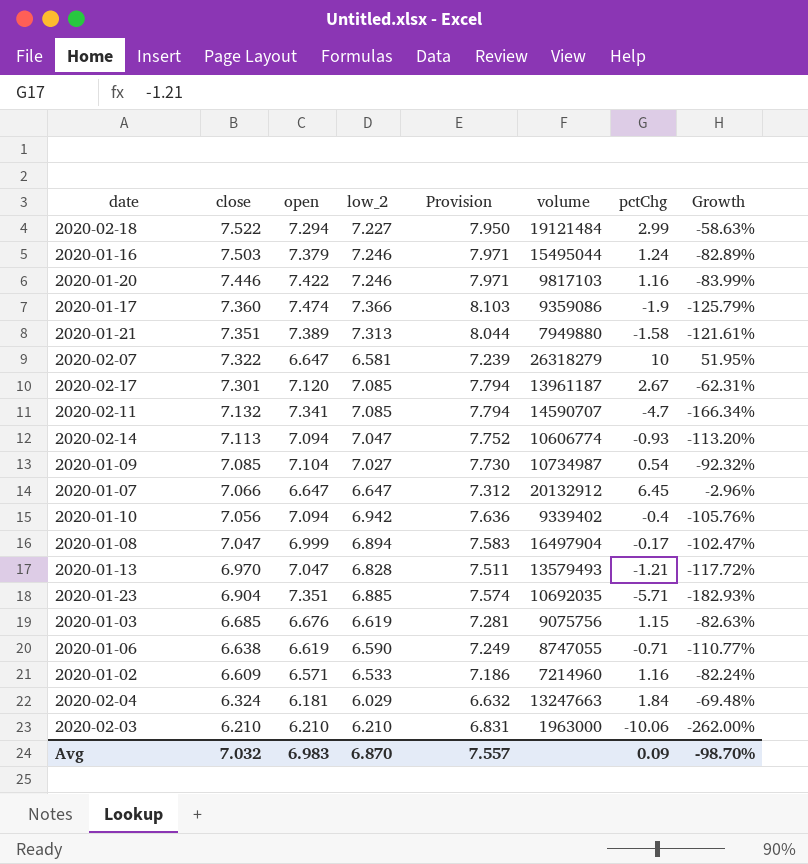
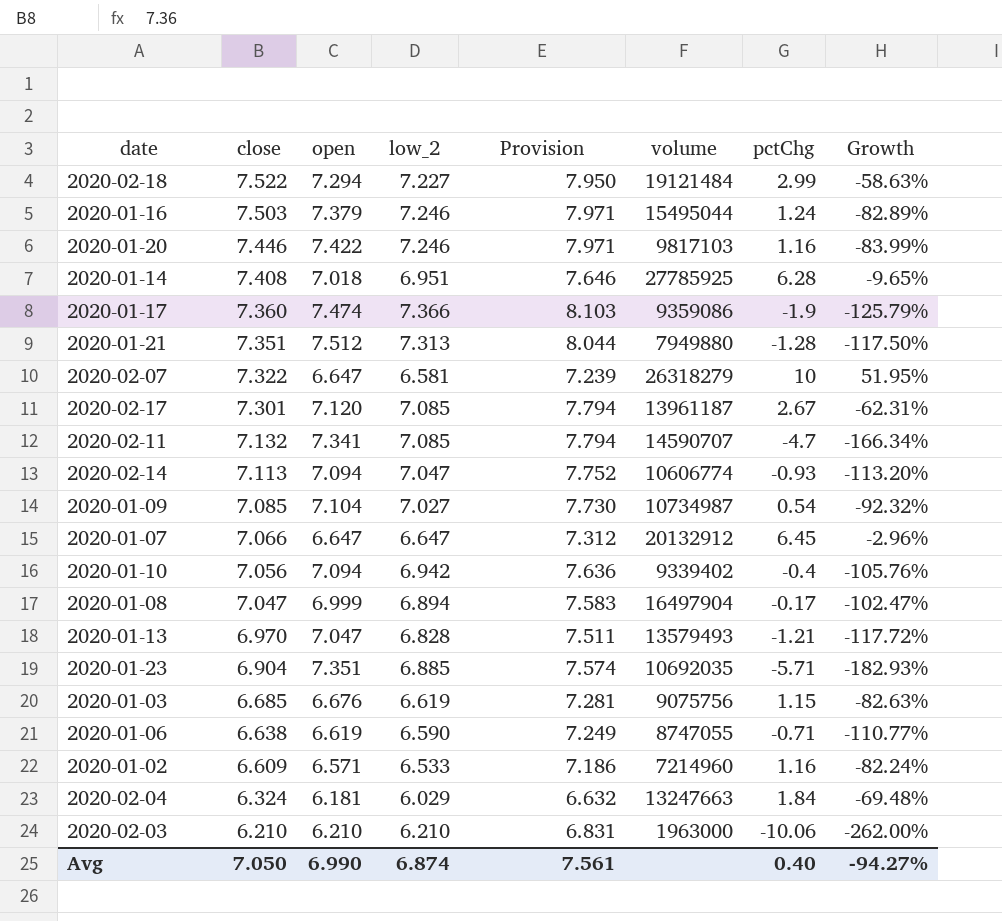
row 2020-01-14: none -> 7.408 | 7.018 | 6.951 | 7.646 | 27785925 | 6.28 | -9.65%
2020-01-21 | open: 7.389 -> 7.512
2020-01-21 | pctChg: -1.58 -> -1.28
2020-01-21 | Growth: -121.61% -> -117.50%
Avg | close: 7.032 -> 7.050
Avg | open: 6.983 -> 6.990
Avg | low_2: 6.870 -> 6.874
Avg | Provision: 7.557 -> 7.561
Avg | pctChg: 0.09 -> 0.40
Avg | Growth: -98.70% -> -94.27%

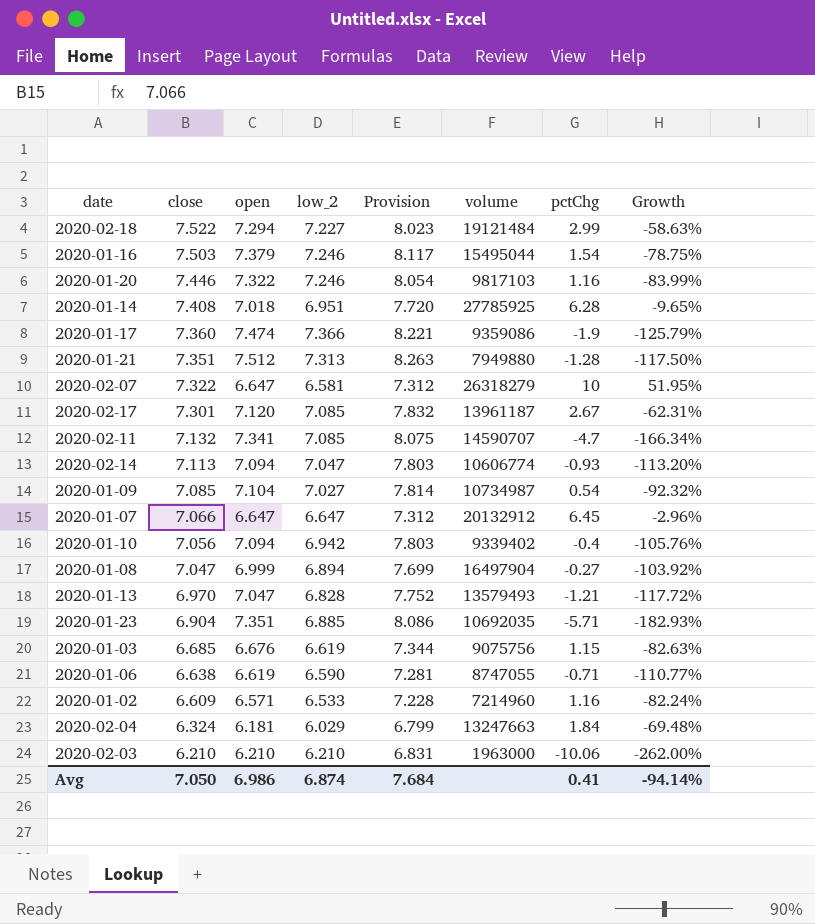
column Provision | formula: [low_2] * 1.1 -> [open] * 1.1
2020-01-16 | pctChg: 1.24 -> 1.54
2020-01-16 | Growth: -82.89% -> -78.75%
2020-01-20 | open: 7.422 -> 7.322
2020-01-08 | pctChg: -0.17 -> -0.27
2020-01-08 | Growth: -102.47% -> -103.92%
Avg | open: 6.990 -> 6.986
Avg | Provision: 7.561 -> 7.684
Avg | pctChg: 0.40 -> 0.41
Avg | Growth: -94.27% -> -94.14%

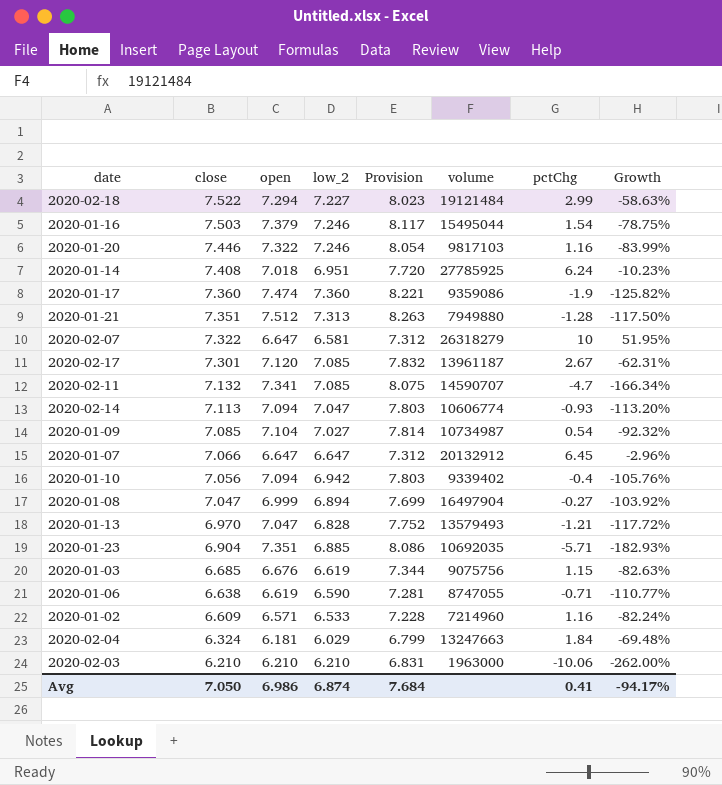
2020-01-14 | pctChg: 6.28 -> 6.24
2020-01-14 | Growth: -9.65% -> -10.23%
2020-01-17 | low_2: 7.366 -> 7.360
2020-01-17 | Growth: -125.79% -> -125.82%
Avg | Growth: -94.14% -> -94.17%

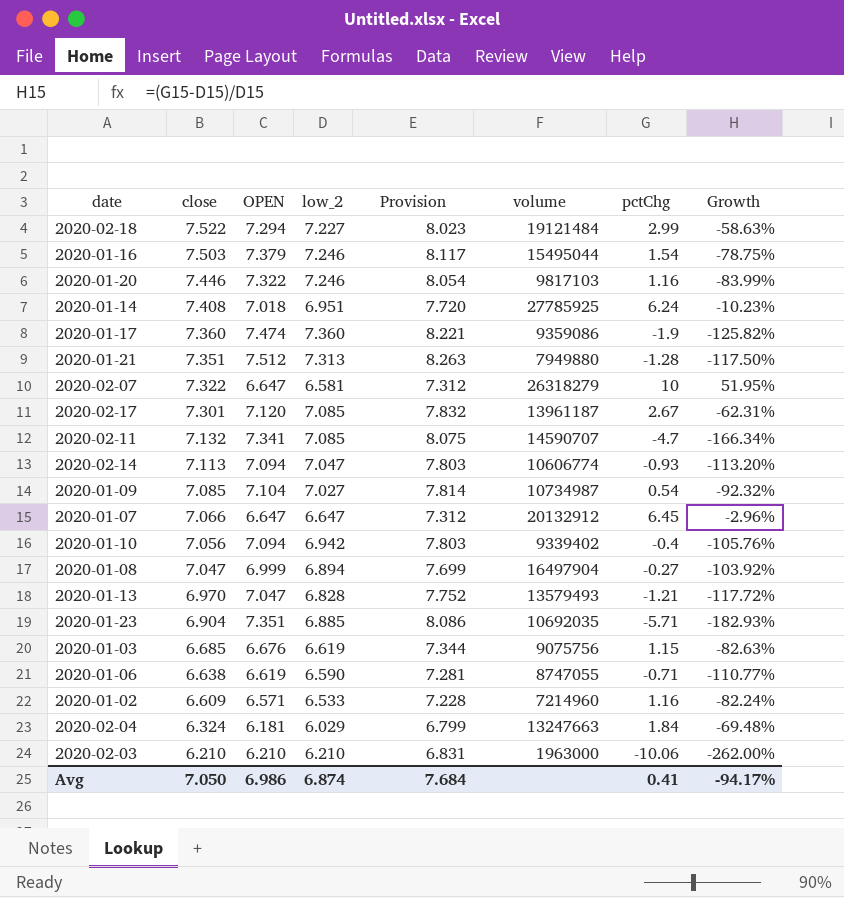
column name: open -> OPEN

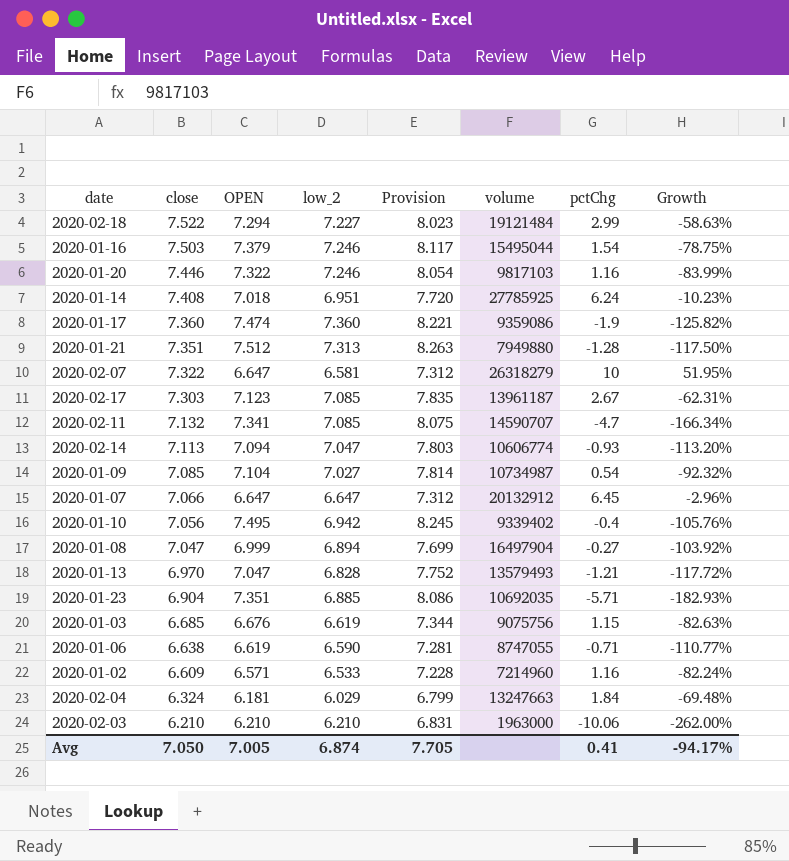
2020-02-17 | close: 7.301 -> 7.303
2020-02-17 | OPEN: 7.120 -> 7.123
2020-02-17 | Provision: 7.832 -> 7.835
2020-01-10 | OPEN: 7.094 -> 7.495
2020-01-10 | Provision: 7.803 -> 8.245
Avg | OPEN: 6.986 -> 7.005
Avg | Provision: 7.684 -> 7.705

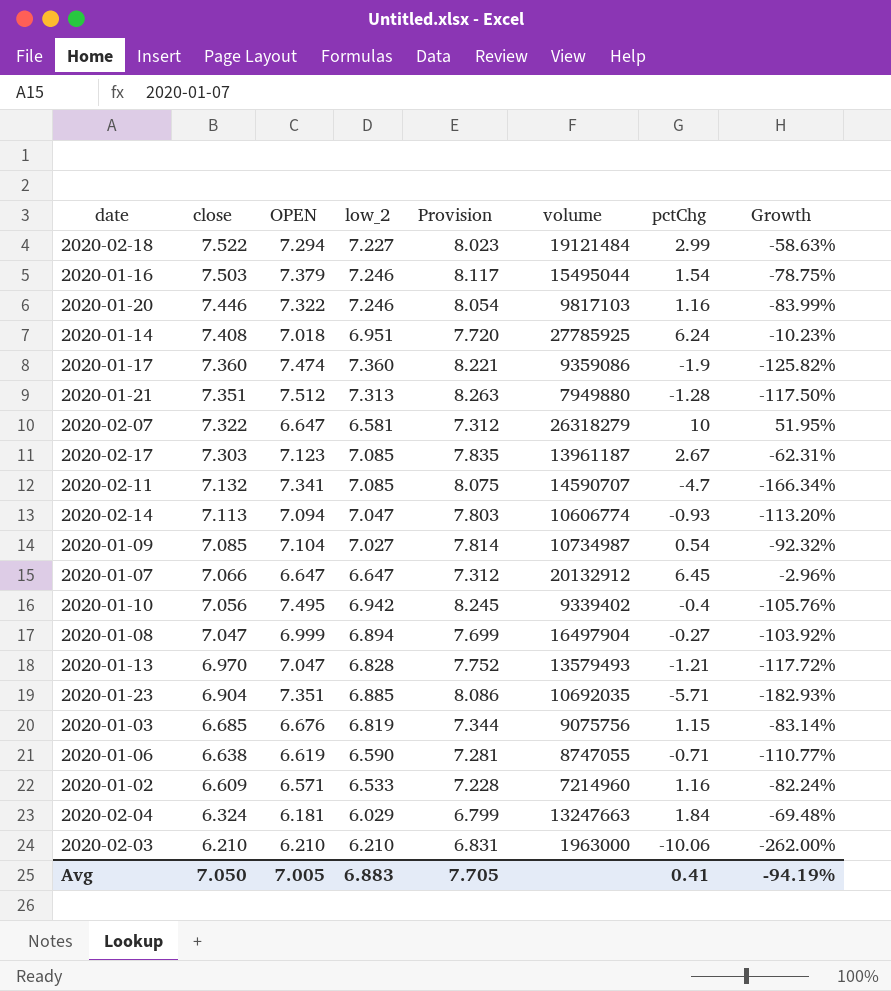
2020-01-03 | low_2: 6.619 -> 6.819
2020-01-03 | Growth: -82.63% -> -83.14%
Avg | low_2: 6.874 -> 6.883
Avg | Growth: -94.17% -> -94.19%

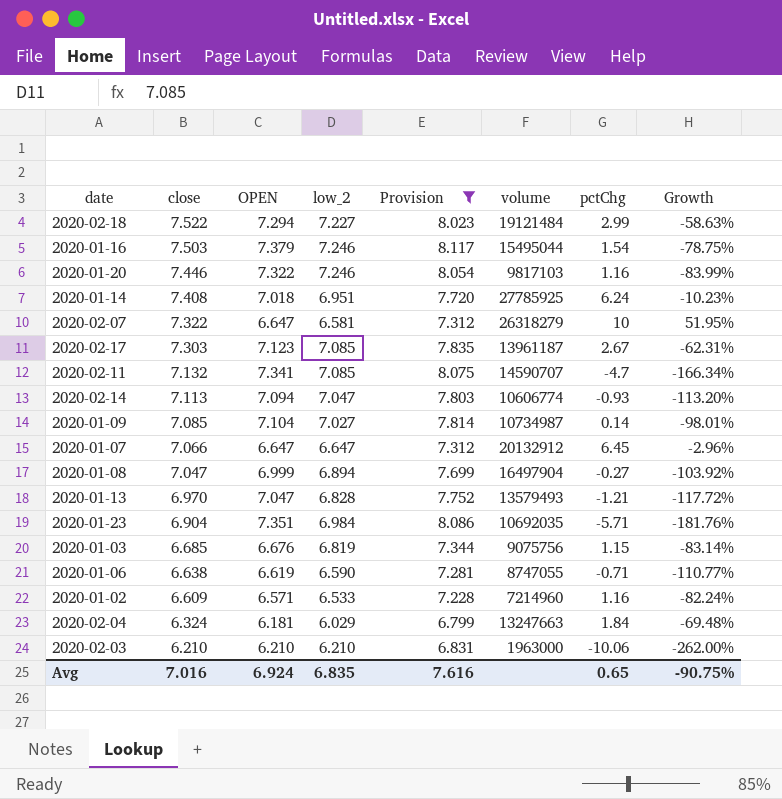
filter: none -> Provision <= 8.117
2020-01-09 | pctChg: 0.54 -> 0.14
2020-01-09 | Growth: -92.32% -> -98.01%
2020-01-23 | low_2: 6.885 -> 6.984
2020-01-23 | Growth: -182.93% -> -181.76%
Avg | close: 7.050 -> 7.016
Avg | OPEN: 7.005 -> 6.924
Avg | low_2: 6.883 -> 6.835
Avg | Provision: 7.705 -> 7.616
Avg | pctChg: 0.41 -> 0.65
Avg | Growth: -94.19% -> -90.75%

